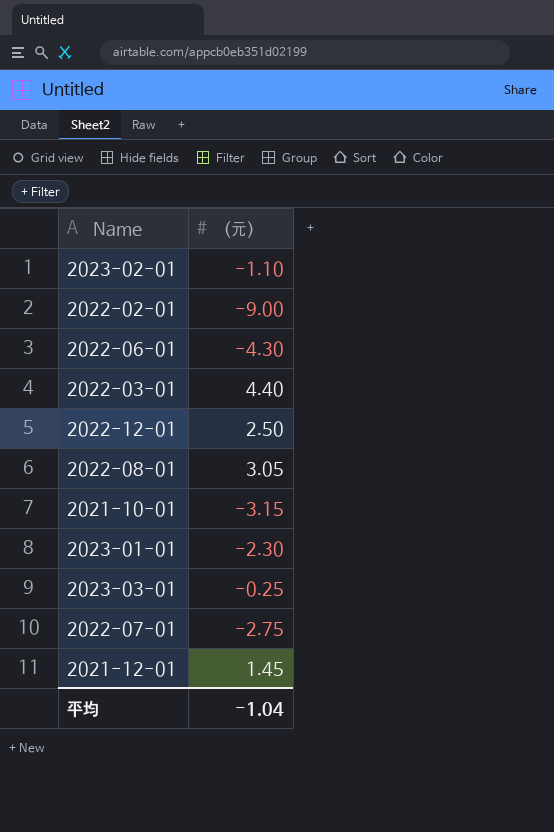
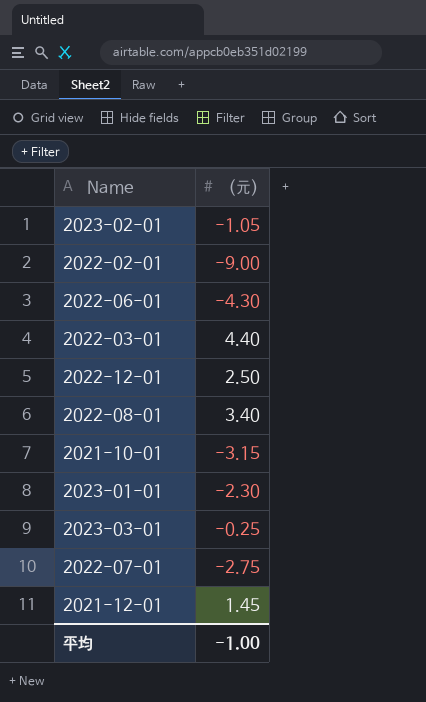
2023-02-01 | (元): -1.10 -> -1.05
2022-08-01 | (元): 3.05 -> 3.40
平均 | (元): -1.04 -> -1.00

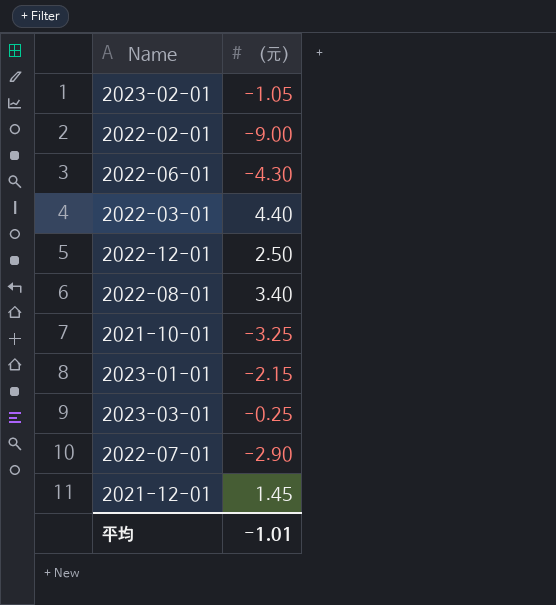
2021-10-01 | (元): -3.15 -> -3.25
2023-01-01 | (元): -2.30 -> -2.15
2022-07-01 | (元): -2.75 -> -2.90
平均 | (元): -1.00 -> -1.01

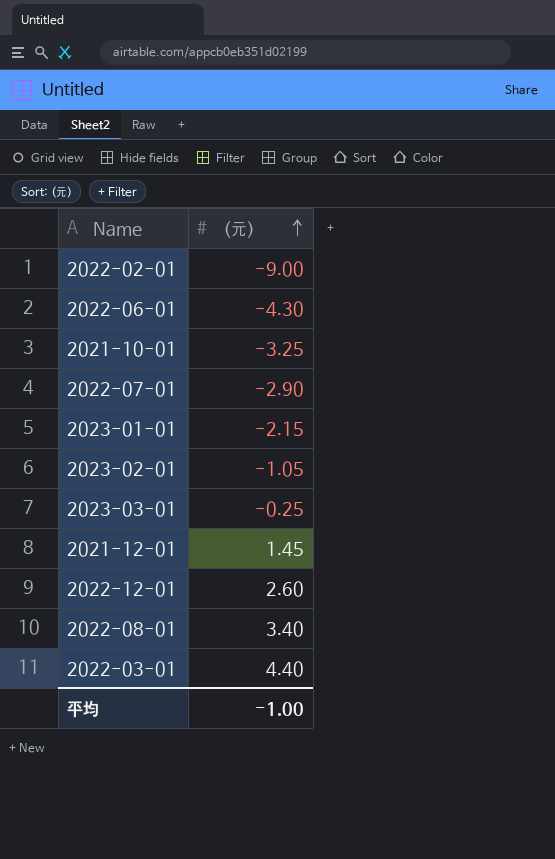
row order: none -> (元) ascending
2022-12-01 | (元): 2.50 -> 2.60
平均 | (元): -1.01 -> -1.00

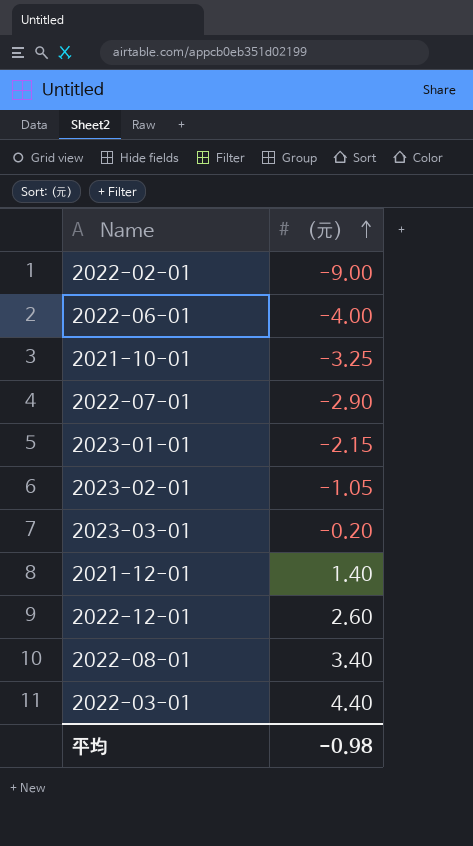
2022-06-01 | (元): -4.30 -> -4.00
2023-03-01 | (元): -0.25 -> -0.20
2021-12-01 | (元): 1.45 -> 1.40
平均 | (元): -1.00 -> -0.98

